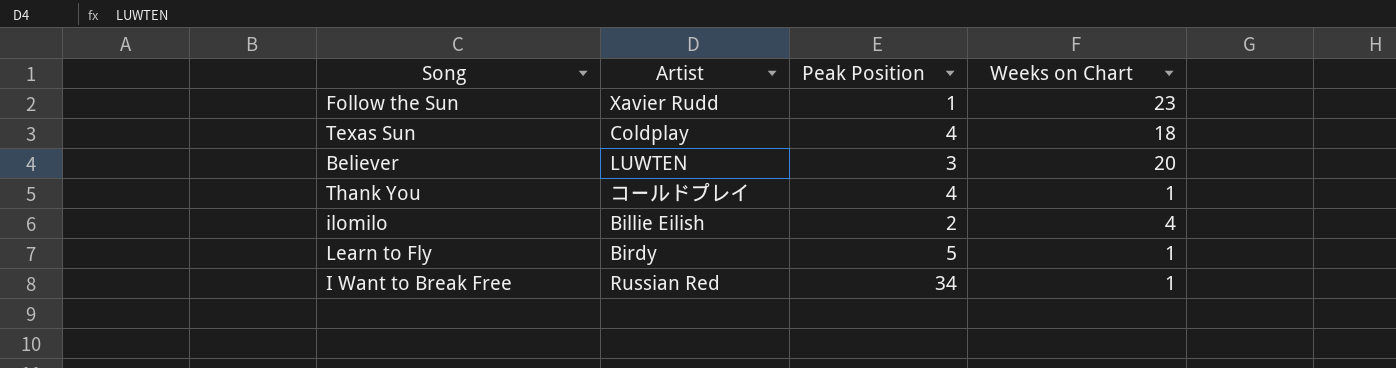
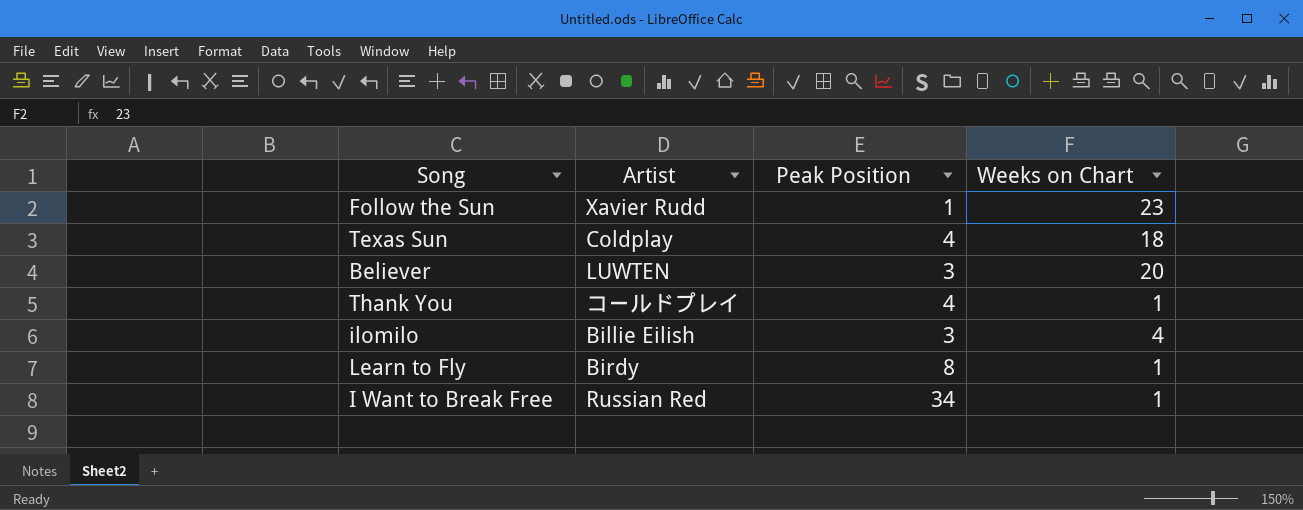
ilomilo | Peak Position: 2 -> 3
Learn to Fly | Peak Position: 5 -> 8

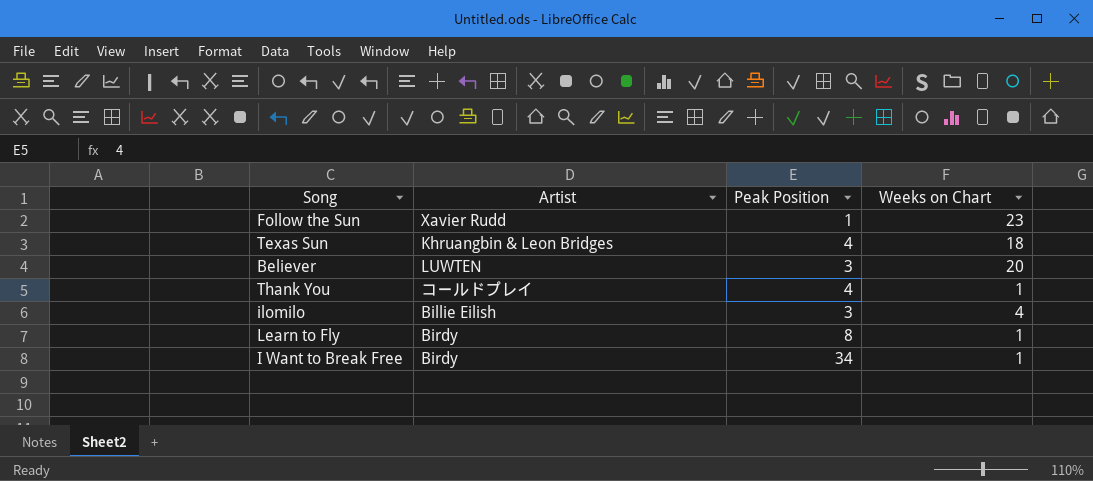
Texas Sun | Artist: Coldplay -> Khruangbin & Leon Bridges
I Want to Break Free | Artist: Russian Red -> Birdy

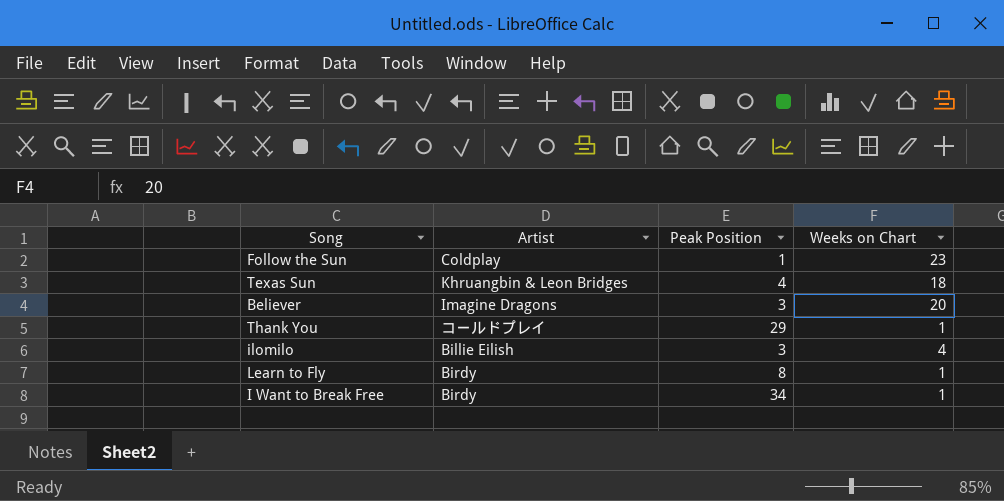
Follow the Sun | Artist: Xavier Rudd -> Coldplay
Believer | Artist: LUWTEN -> Imagine Dragons
Thank You | Peak Position: 4 -> 29

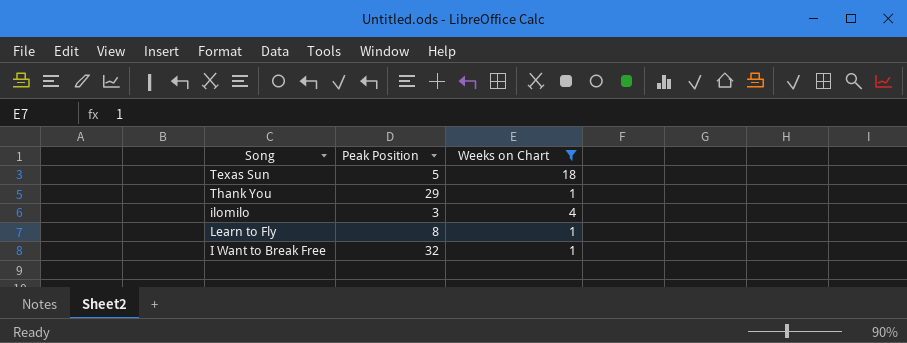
filter: none -> Weeks on Chart <= 18
column Artist | position: 2 -> none
Texas Sun | Peak Position: 4 -> 5
I Want to Break Free | Peak Position: 34 -> 32

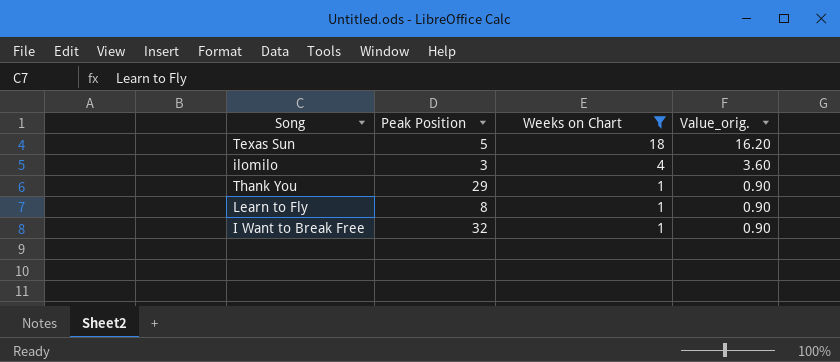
row order: none -> Weeks on Chart descending
column Value_orig. | formula: none -> [Weeks on Chart] * 0.9

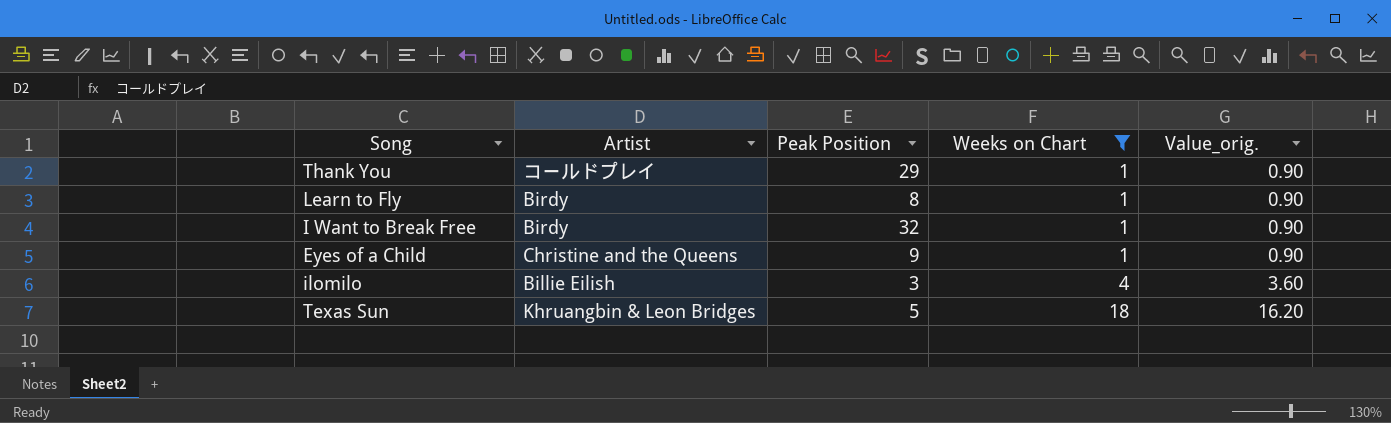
row order: Weeks on Chart descending -> Weeks on Chart ascending
column Artist | position: none -> 2
row Eyes of a Child: none -> Christine and the Queens | 9 | 1 | 0.90

